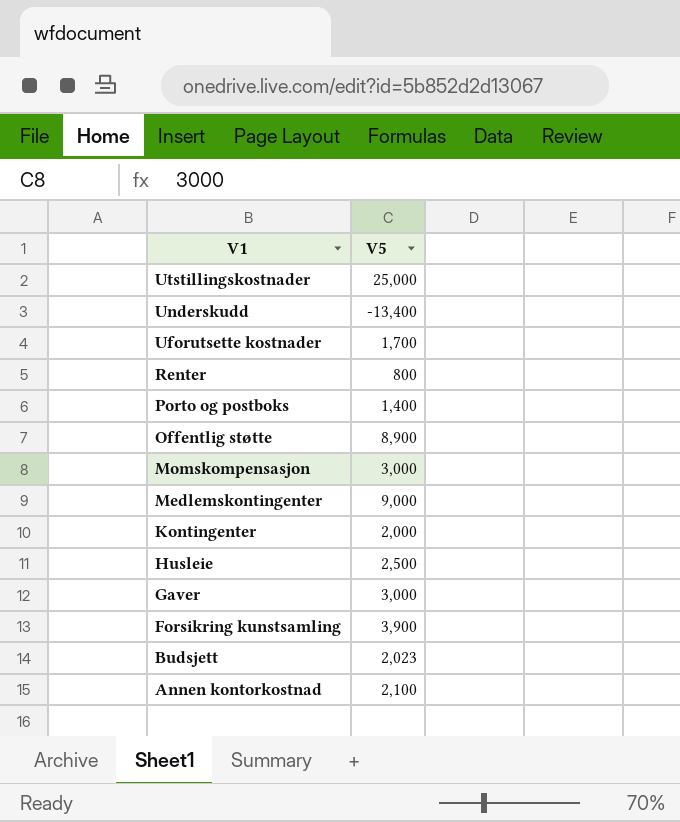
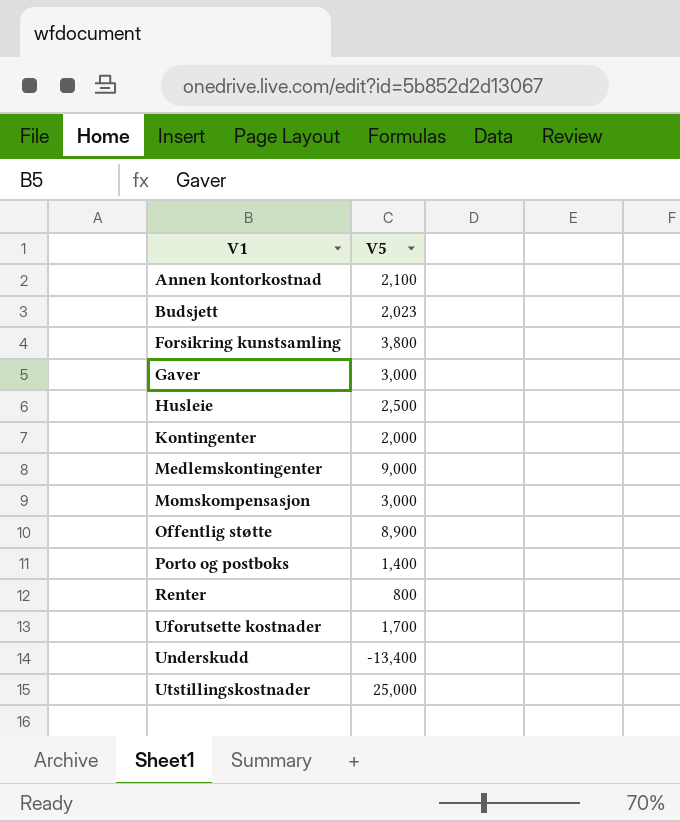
row order: V1 descending -> V1 ascending
Forsikring kunstsamling | V5: 3,900 -> 3,800

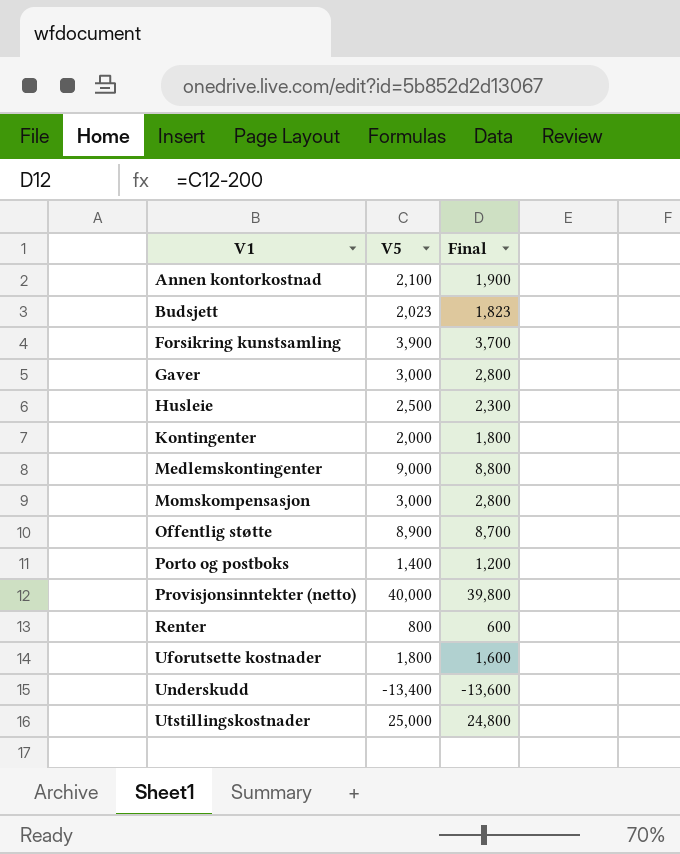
column Final | formula: none -> [V5] - 200
Forsikring kunstsamling | V5: 3,800 -> 3,900
row Provisjonsinntekter (netto): none -> 40,000 | 39,800
Uforutsette kostnader | V5: 1,700 -> 1,800

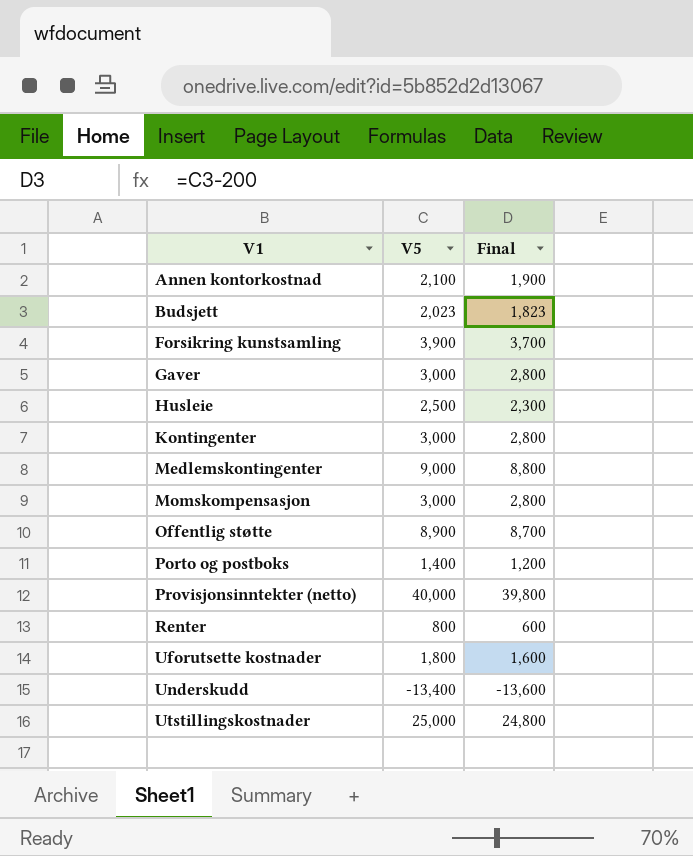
Kontingenter | V5: 2,000 -> 3,000
Kontingenter | Final: 1,800 -> 2,800

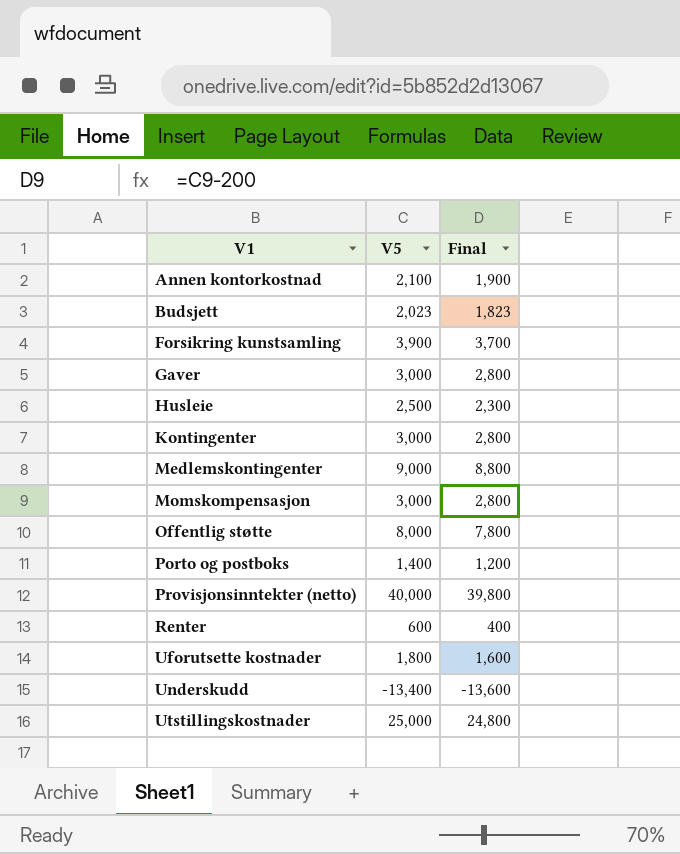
Offentlig støtte | V5: 8,900 -> 8,000
Offentlig støtte | Final: 8,700 -> 7,800
Renter | V5: 800 -> 600
Renter | Final: 600 -> 400

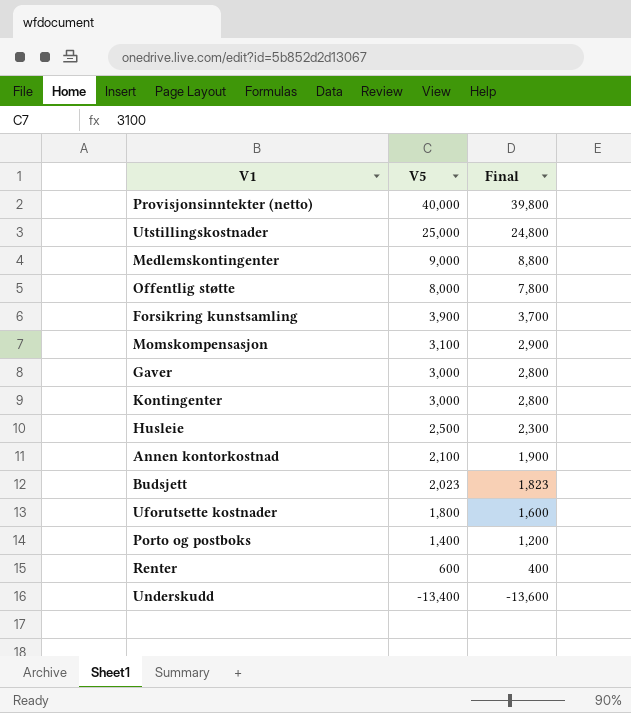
row order: V1 ascending -> V5 descending
Momskompensasjon | V5: 3,000 -> 3,100
Momskompensasjon | Final: 2,800 -> 2,900

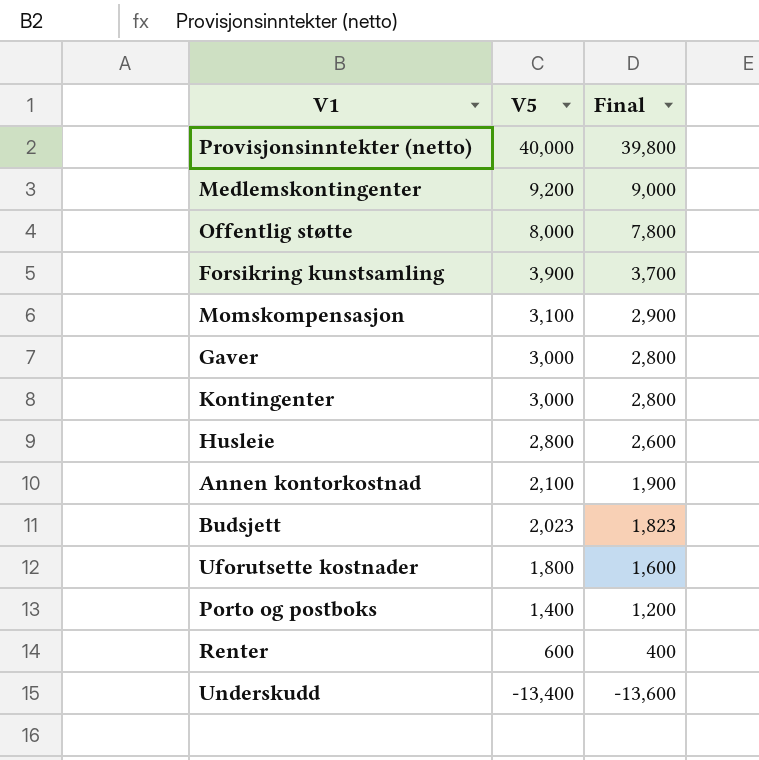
row Utstillingskostnader: 25,000 | 24,800 -> none
Medlemskontingenter | V5: 9,000 -> 9,200
Medlemskontingenter | Final: 8,800 -> 9,000
Husleie | V5: 2,500 -> 2,800
Husleie | Final: 2,300 -> 2,600

